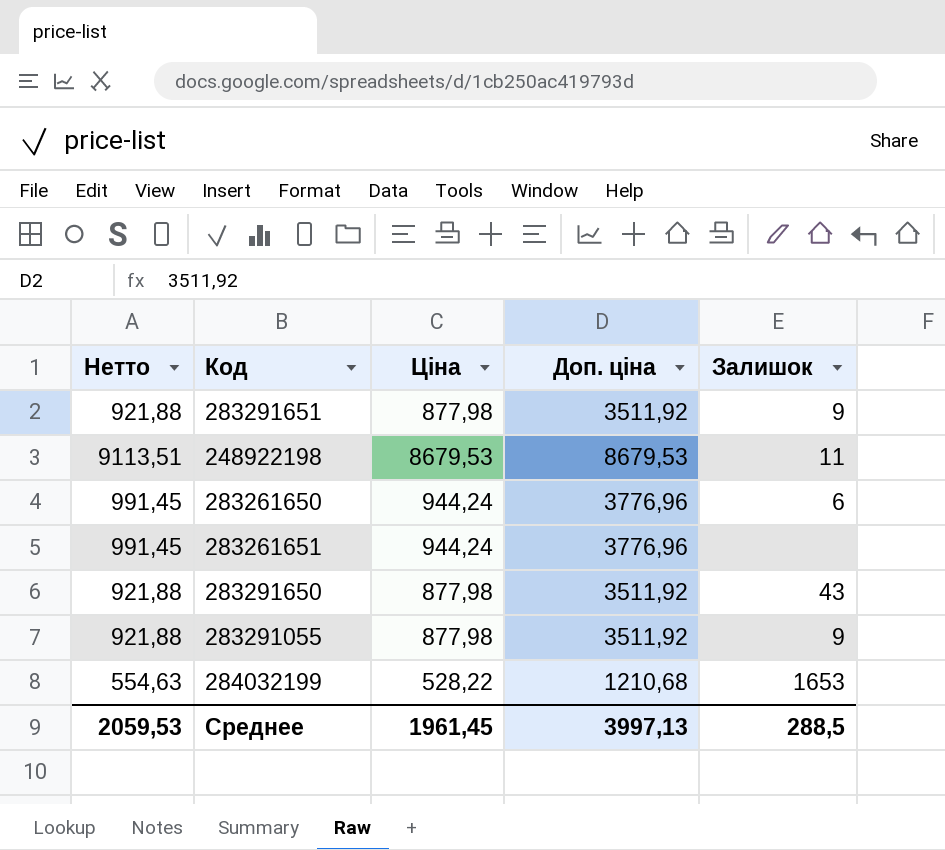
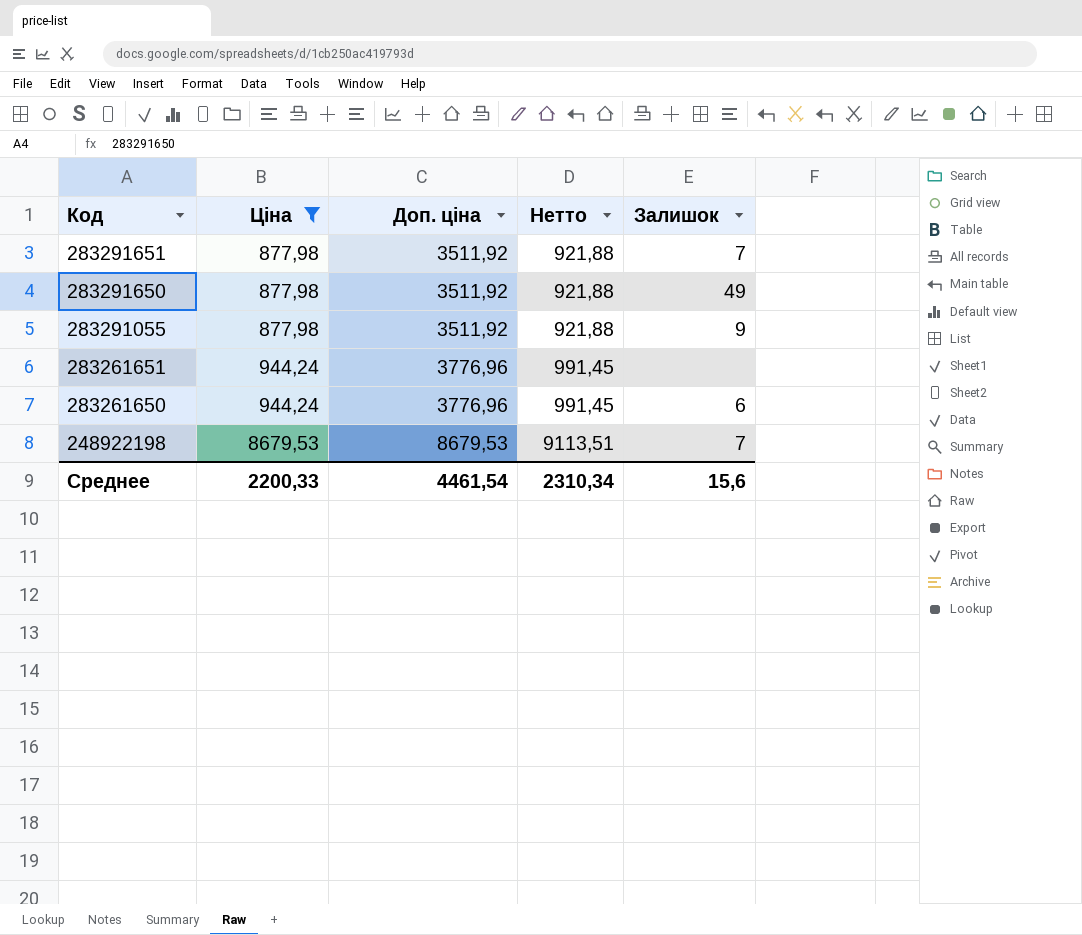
filter: none -> Ціна != 528,22
row order: none -> Код descending
column Нетто | position: 1 -> 4
283291651 | Залишок: 9 -> 7
283291650 | Залишок: 43 -> 49
248922198 | Залишок: 11 -> 7
Среднее | Ціна: 1961,45 -> 2200,33
Среднее | Доп. ціна: 3997,13 -> 4461,54
Среднее | Нетто: 2059,53 -> 2310,34
Среднее | Залишок: 288,5 -> 15,6

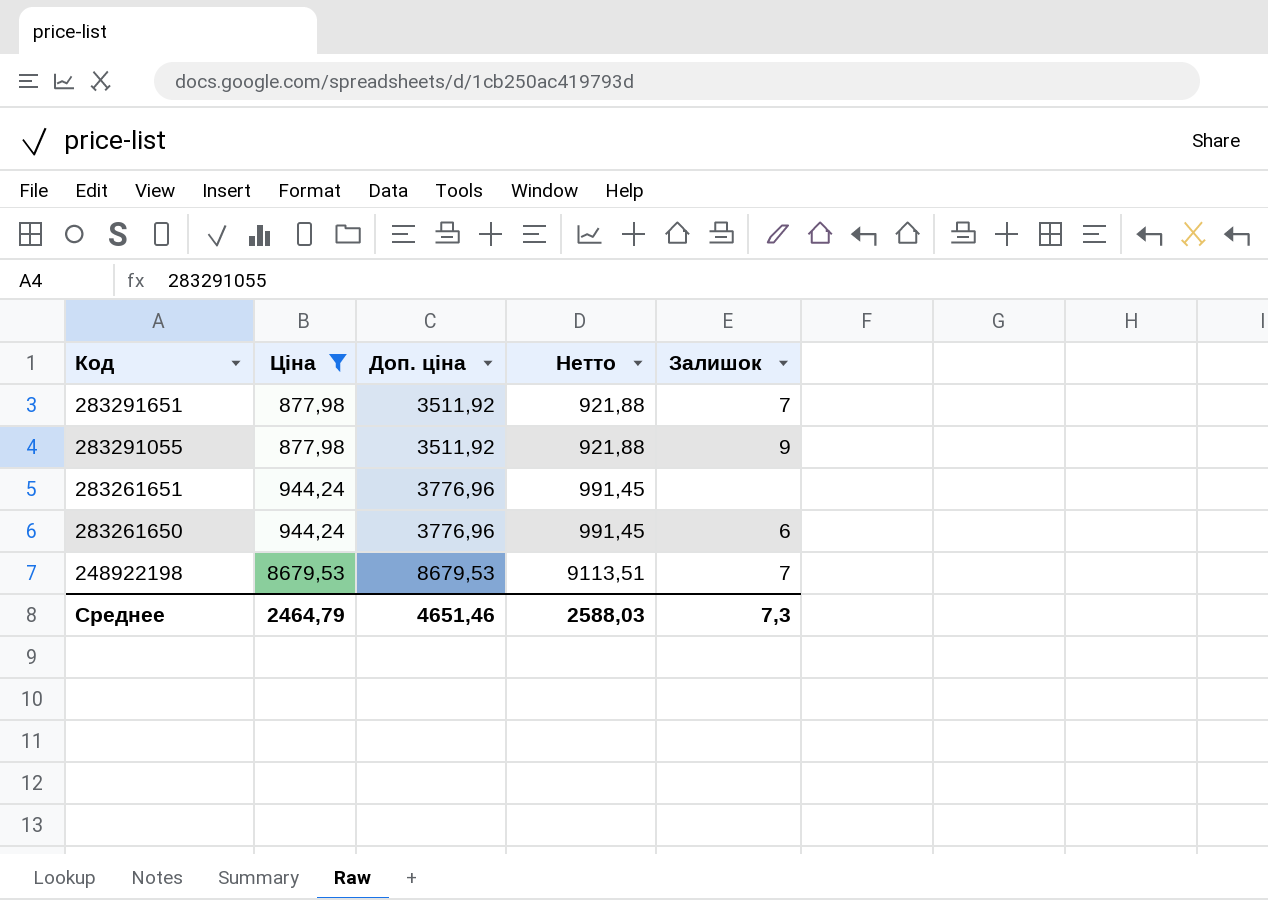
row 283291650: 877,98 | 3511,92 | 921,88 | 49 -> none
Среднее | Ціна: 2200,33 -> 2464,79
Среднее | Доп. ціна: 4461,54 -> 4651,46
Среднее | Нетто: 2310,34 -> 2588,03
Среднее | Залишок: 15,6 -> 7,3

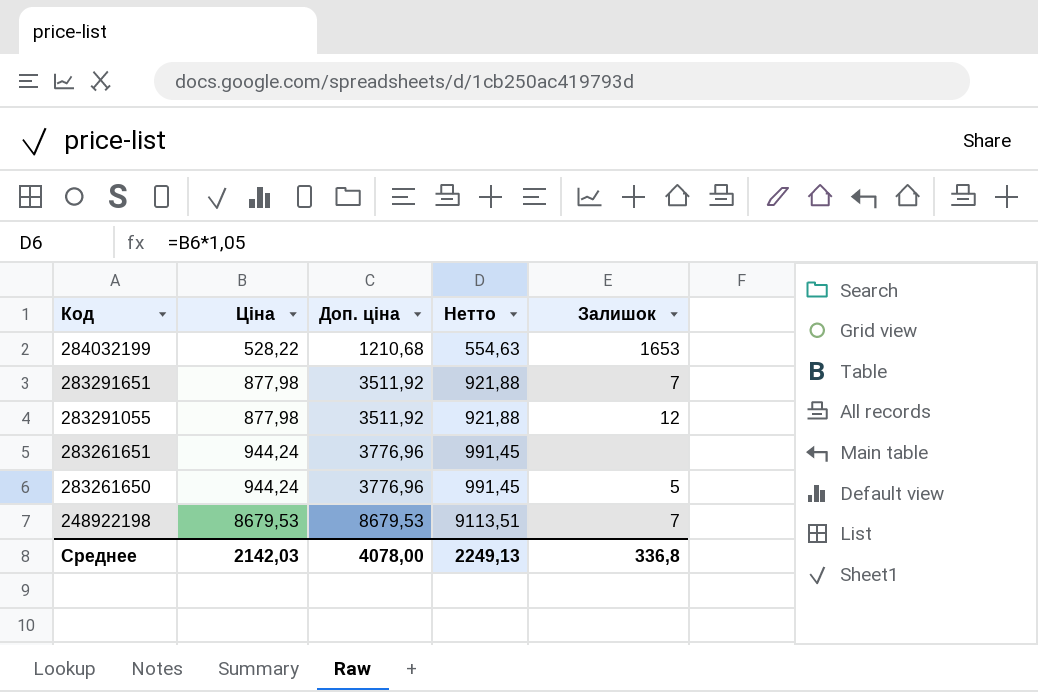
filter: Ціна != 528,22 -> none
283291055 | Залишок: 9 -> 12
283261650 | Залишок: 6 -> 5
Среднее | Ціна: 2464,79 -> 2142,03
Среднее | Доп. ціна: 4651,46 -> 4078,00
Среднее | Нетто: 2588,03 -> 2249,13
Среднее | Залишок: 7,3 -> 336,8

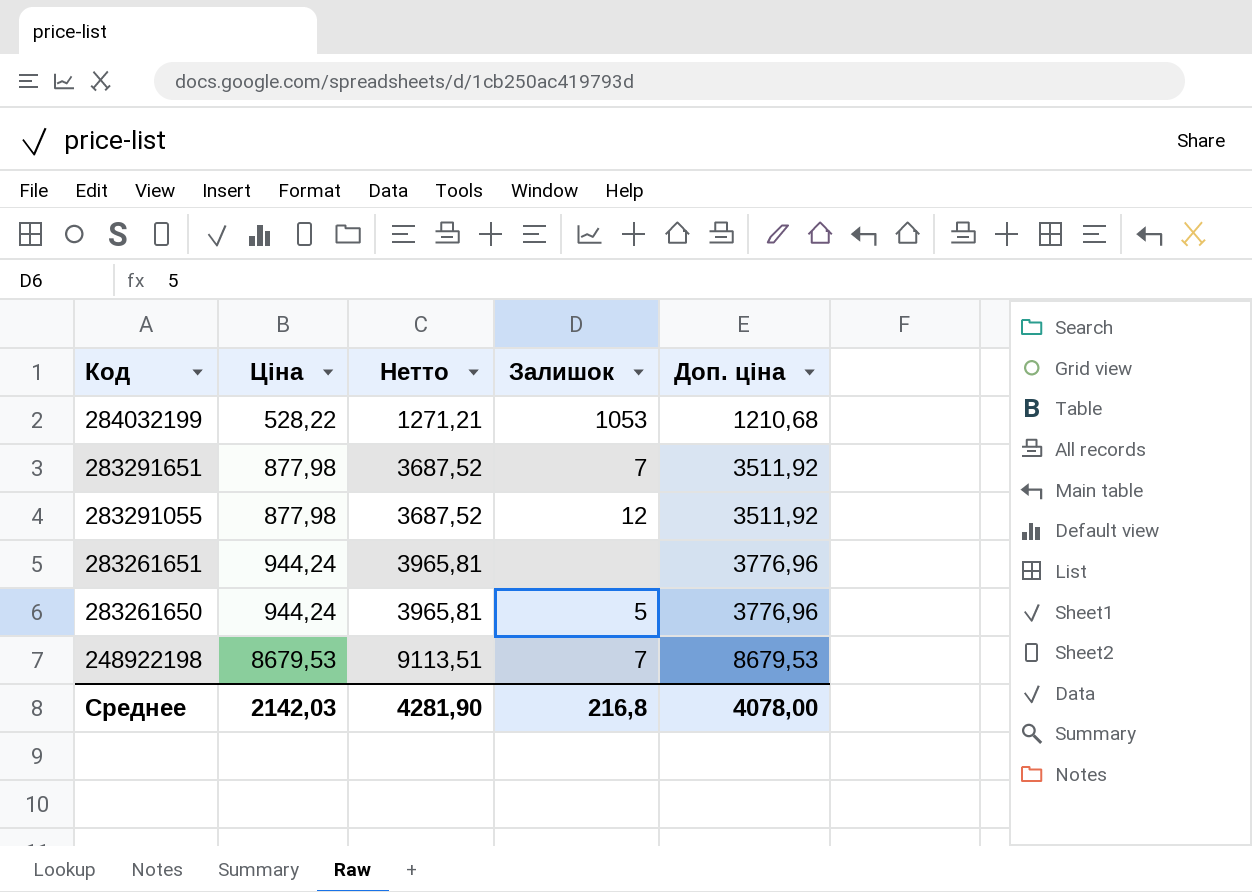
column Нетто | formula: [Ціна] * 1,05 -> [Доп. ціна] * 1,05
column Доп. ціна | position: 3 -> 5
284032199 | Залишок: 1653 -> 1053
Среднее | Нетто: 2249,13 -> 4281,90
Среднее | Залишок: 336,8 -> 216,8

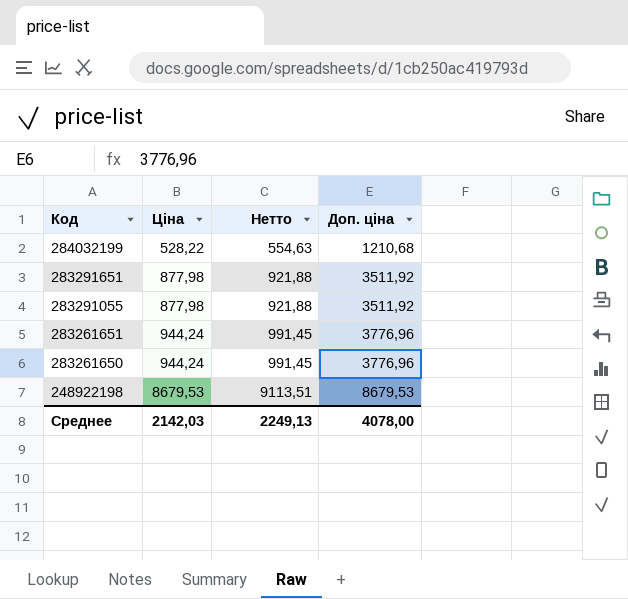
column Залишок | position: 4 -> none
column Нетто | formula: [Доп. ціна] * 1,05 -> [Ціна] * 1,05
Среднее | Нетто: 4281,90 -> 2249,13

